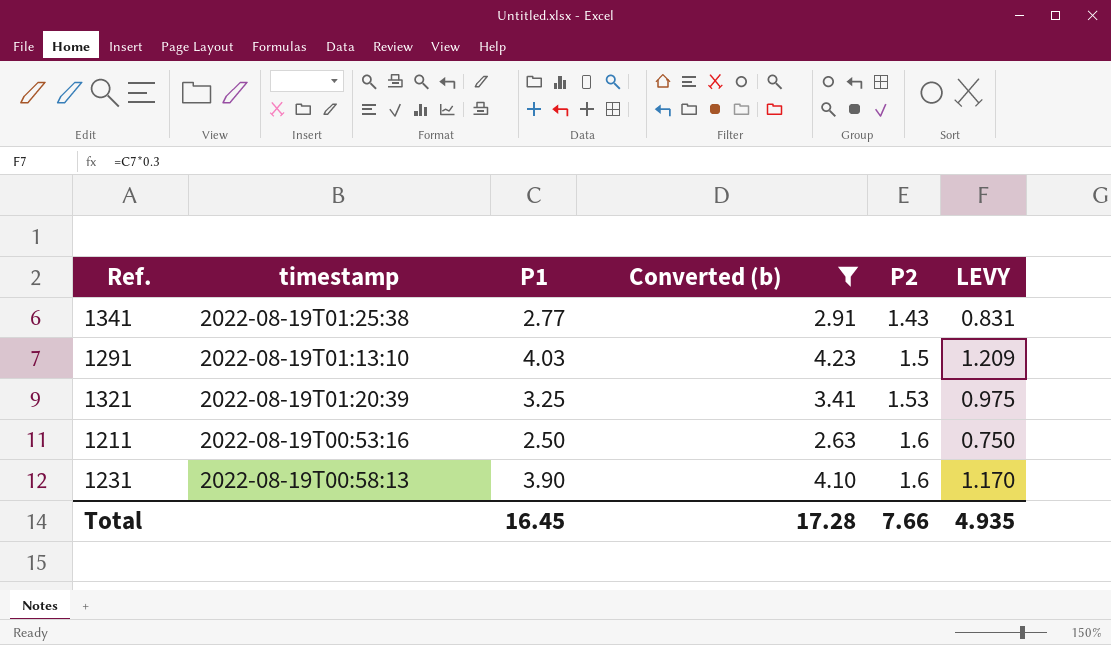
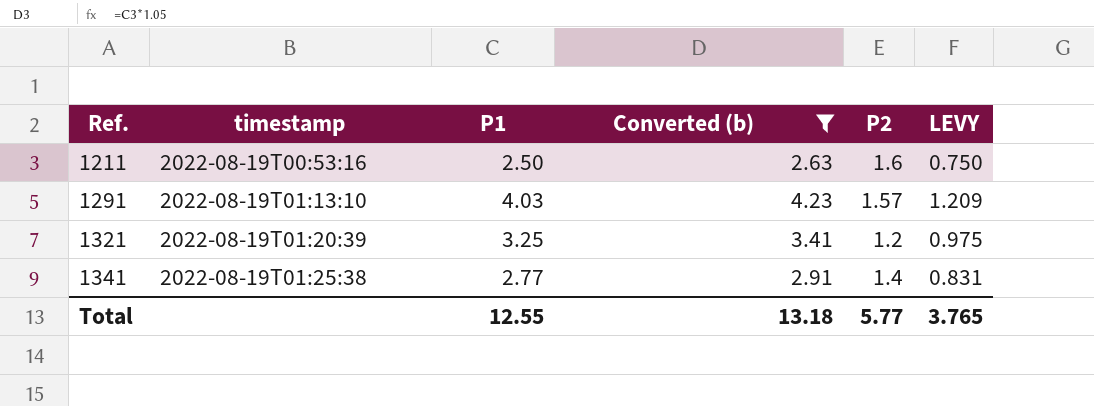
row order: P2 ascending -> Ref. ascending
row 1231: 2022-08-19T00:58:13 | 3.90 | 4.10 | 1.6 | 1.170 -> none
1291 | P2: 1.5 -> 1.57
1321 | P2: 1.53 -> 1.2
1341 | P2: 1.43 -> 1.4
Total | P1: 16.45 -> 12.55
Total | Converted (b): 17.28 -> 13.18
Total | P2: 7.66 -> 5.77
Total | LEVY: 4.935 -> 3.765

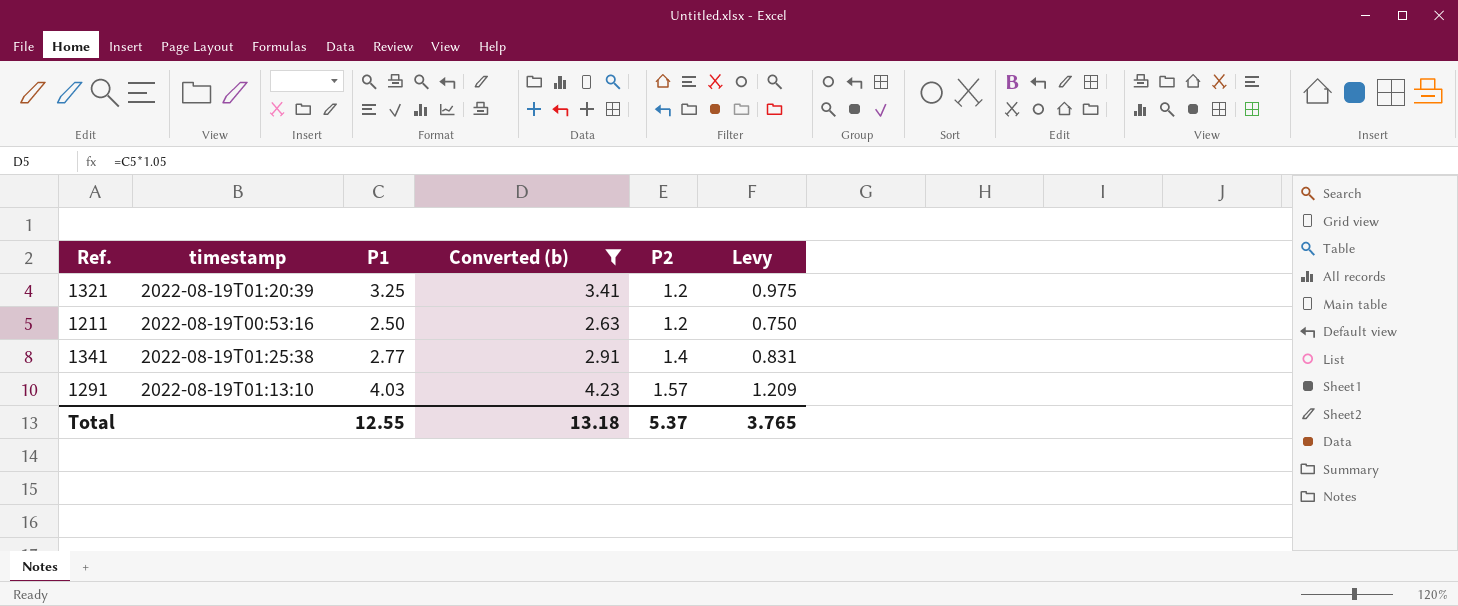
row order: Ref. ascending -> P2 ascending
column name: LEVY -> Levy
1211 | P2: 1.6 -> 1.2
Total | P2: 5.77 -> 5.37

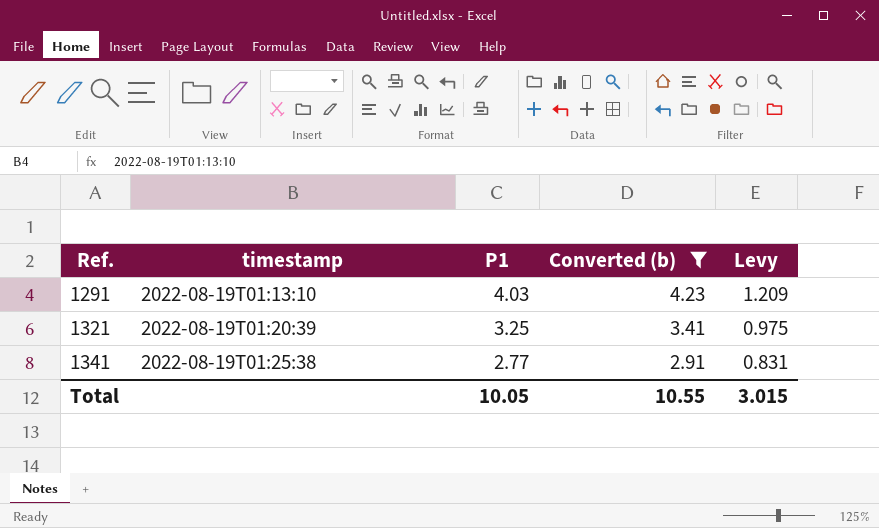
row order: P2 ascending -> Ref. ascending
column P2 | position: 5 -> none
row 1211: 2022-08-19T00:53:16 | 2.50 | 2.63 | 1.2 | 0.750 -> none
Total | P1: 12.55 -> 10.05
Total | Converted (b): 13.18 -> 10.55
Total | Levy: 3.765 -> 3.015

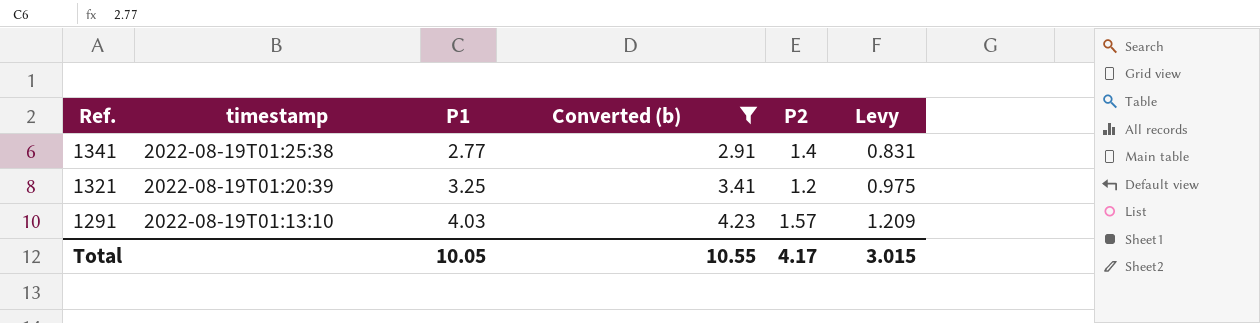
row order: Ref. ascending -> Ref. descending
column P2 | position: none -> 5

